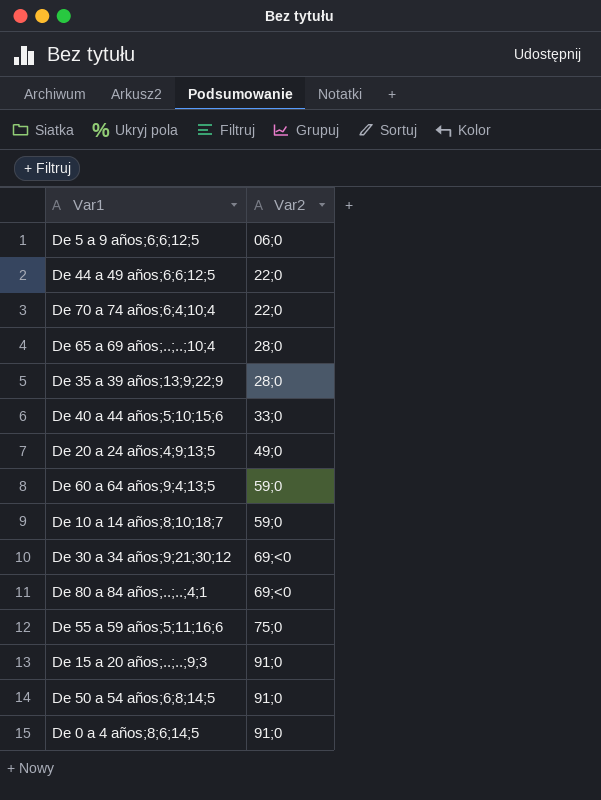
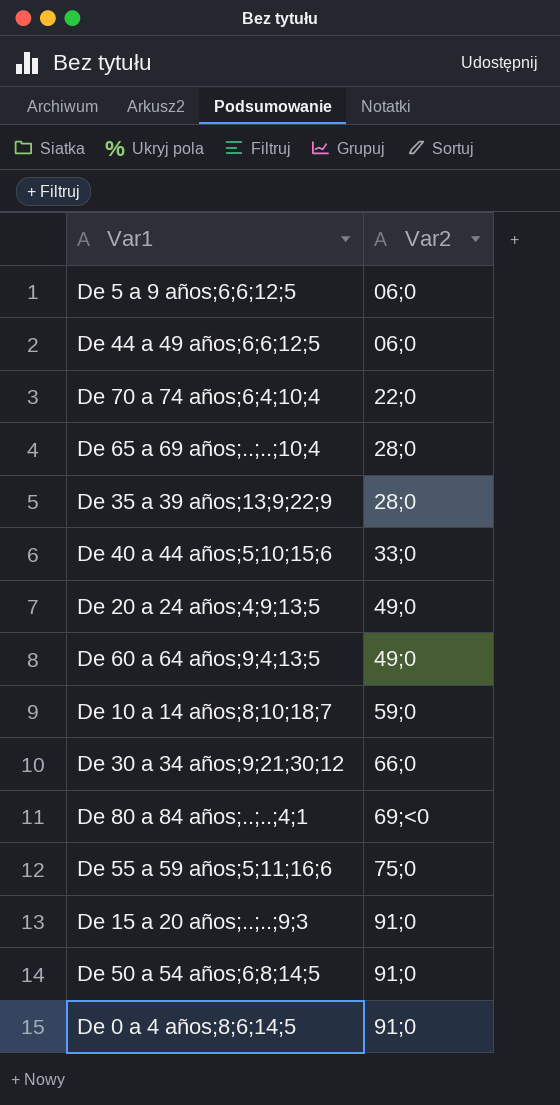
De 44 a 49 años;6;6;12;5 | Var2: 22;0 -> 06;0
De 60 a 64 años;9;4;13;5 | Var2: 59;0 -> 49;0
De 30 a 34 años;9;21;30;12 | Var2: 69;<0 -> 66;0

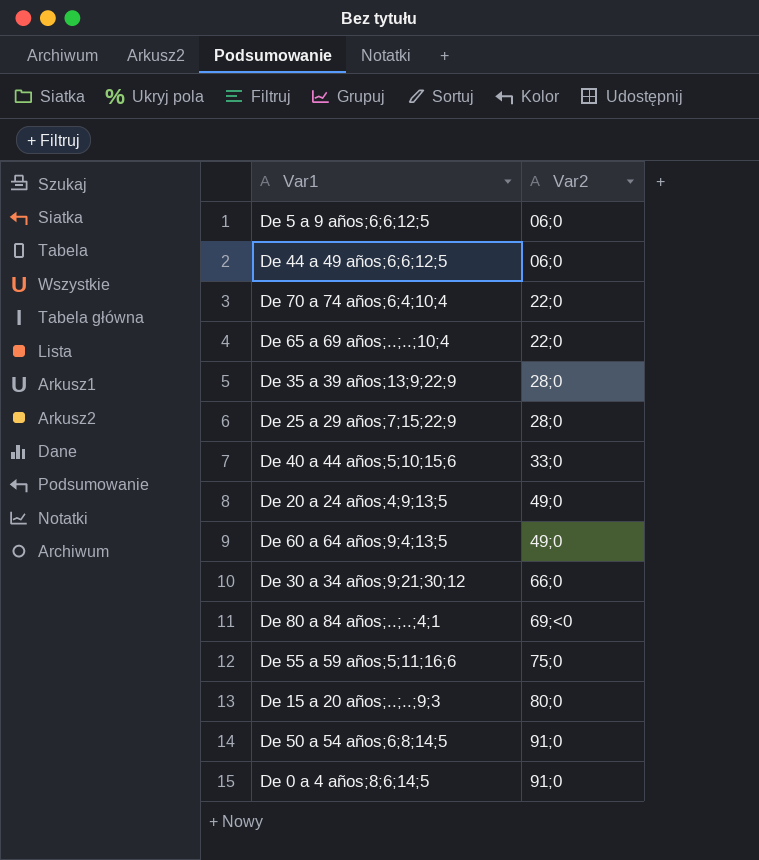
row De 10 a 14 años;8;10;18;7: 59;0 -> none
De 65 a 69 años;..;..;10;4 | Var2: 28;0 -> 22;0
row De 25 a 29 años;7;15;22;9: none -> 28;0
De 15 a 20 años;..;..;9;3 | Var2: 91;0 -> 80;0

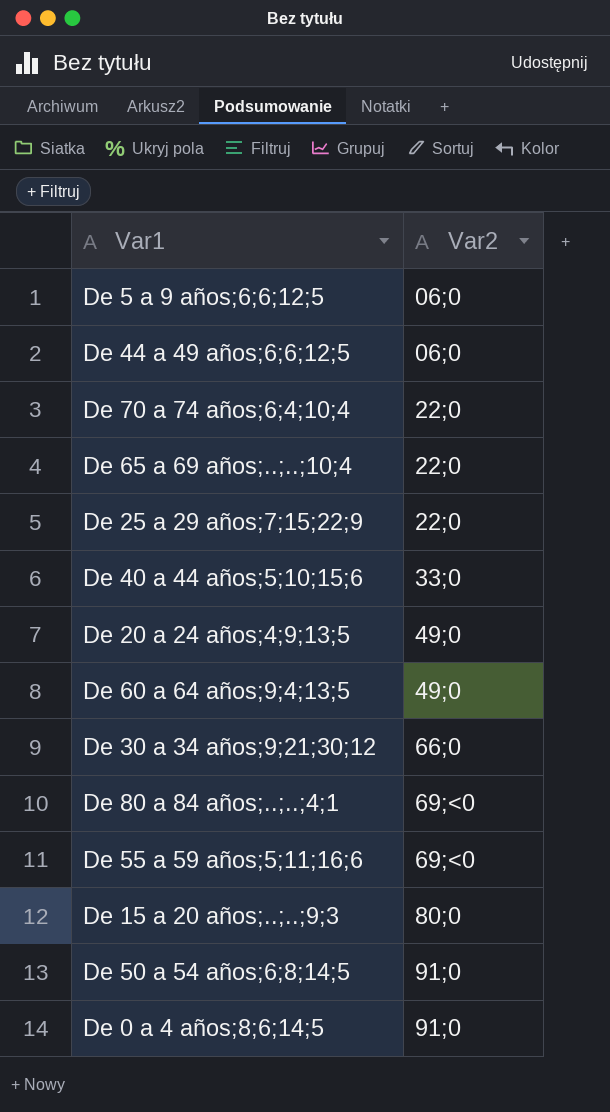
row De 35 a 39 años;13;9;22;9: 28;0 -> none
De 25 a 29 años;7;15;22;9 | Var2: 28;0 -> 22;0
De 55 a 59 años;5;11;16;6 | Var2: 75;0 -> 69;<0

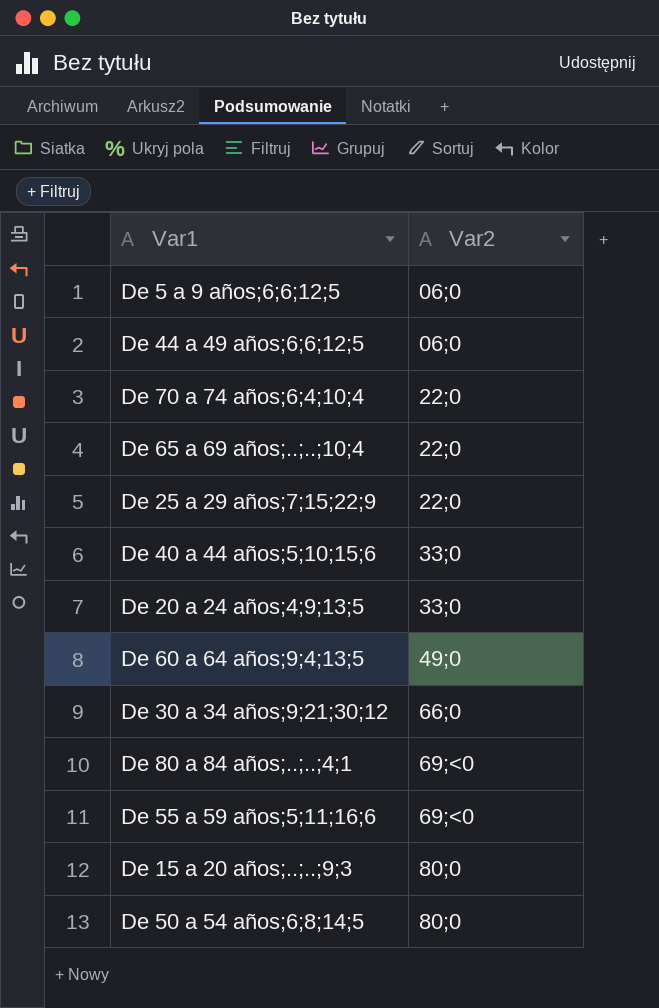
row De 0 a 4 años;8;6;14;5: 91;0 -> none
De 20 a 24 años;4;9;13;5 | Var2: 49;0 -> 33;0
De 50 a 54 años;6;8;14;5 | Var2: 91;0 -> 80;0

